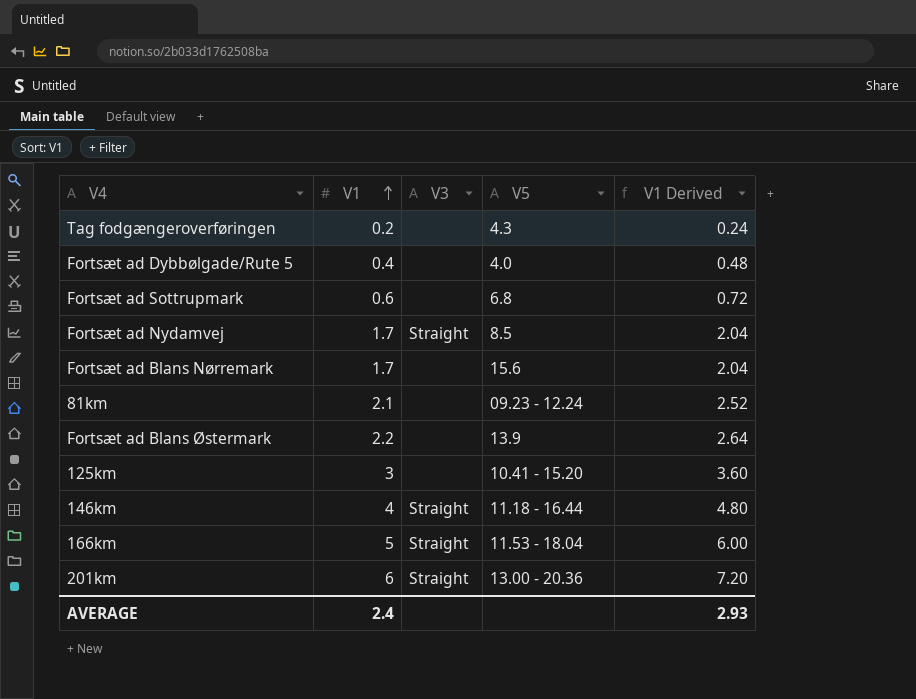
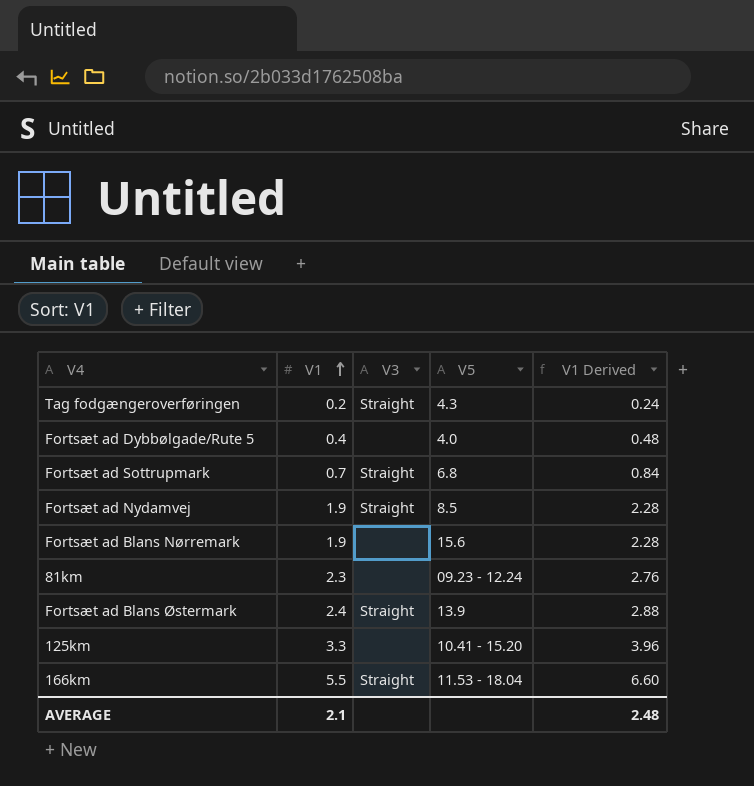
row 146km: 4 | Straight | 11.18 - 16.44 | 4.80 -> none
row 201km: 6 | Straight | 13.00 - 20.36 | 7.20 -> none
Tag fodgængeroverføringen | V3: none -> Straight
Fortsæt ad Sottrupmark | V1: 0.6 -> 0.7
Fortsæt ad Sottrupmark | V3: none -> Straight
Fortsæt ad Sottrupmark | V1 Derived: 0.72 -> 0.84
Fortsæt ad Nydamvej | V1: 1.7 -> 1.9
Fortsæt ad Nydamvej | V1 Derived: 2.04 -> 2.28
Fortsæt ad Blans Nørremark | V1: 1.7 -> 1.9
Fortsæt ad Blans Nørremark | V1 Derived: 2.04 -> 2.28
81km | V1: 2.1 -> 2.3
81km | V1 Derived: 2.52 -> 2.76
Fortsæt ad Blans Østermark | V1: 2.2 -> 2.4
Fortsæt ad Blans Østermark | V3: none -> Straight
Fortsæt ad Blans Østermark | V1 Derived: 2.64 -> 2.88
125km | V1: 3 -> 3.3
125km | V1 Derived: 3.60 -> 3.96
166km | V1: 5 -> 5.5
166km | V1 Derived: 6.00 -> 6.60
AVERAGE | V1: 2.4 -> 2.1
AVERAGE | V1 Derived: 2.93 -> 2.48

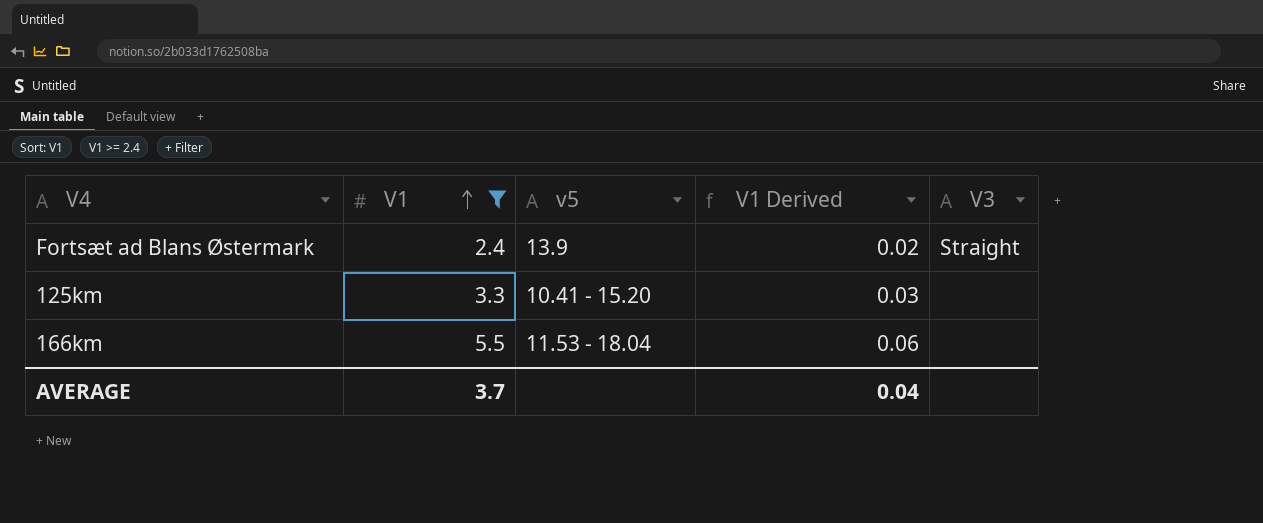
filter: none -> V1 >= 2.4
column name: V5 -> v5
column V1 Derived | formula: [V1] * 1.2 -> [V1] * 0.01
column V3 | position: 3 -> 5
166km | V3: Straight -> none
AVERAGE | V1: 2.1 -> 3.7
AVERAGE | V1 Derived: 2.48 -> 0.04

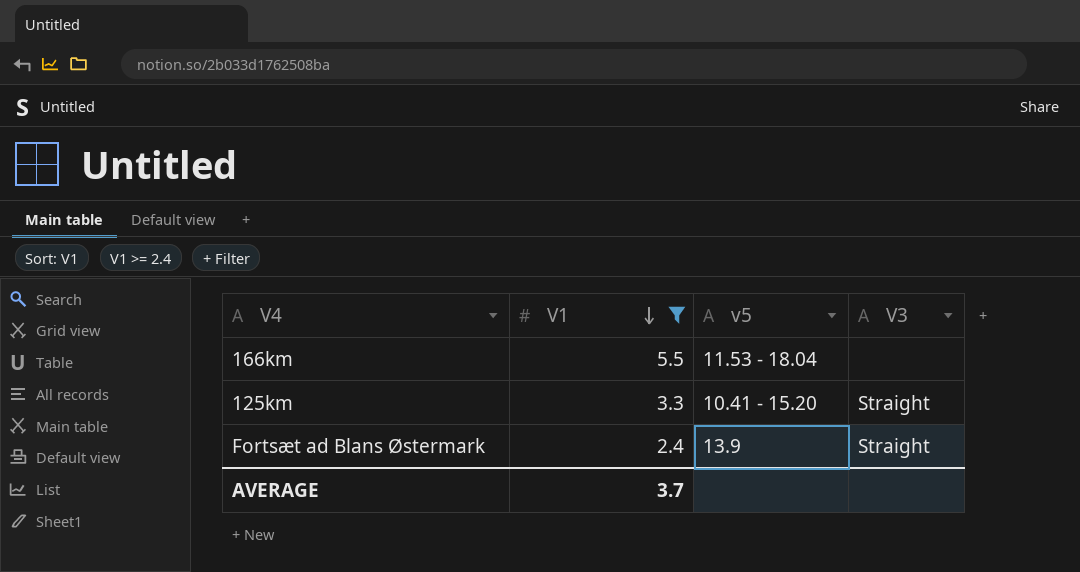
row order: V1 ascending -> V1 descending
column V1 Derived | formula: [V1] * 0.01 -> none
125km | V3: none -> Straight

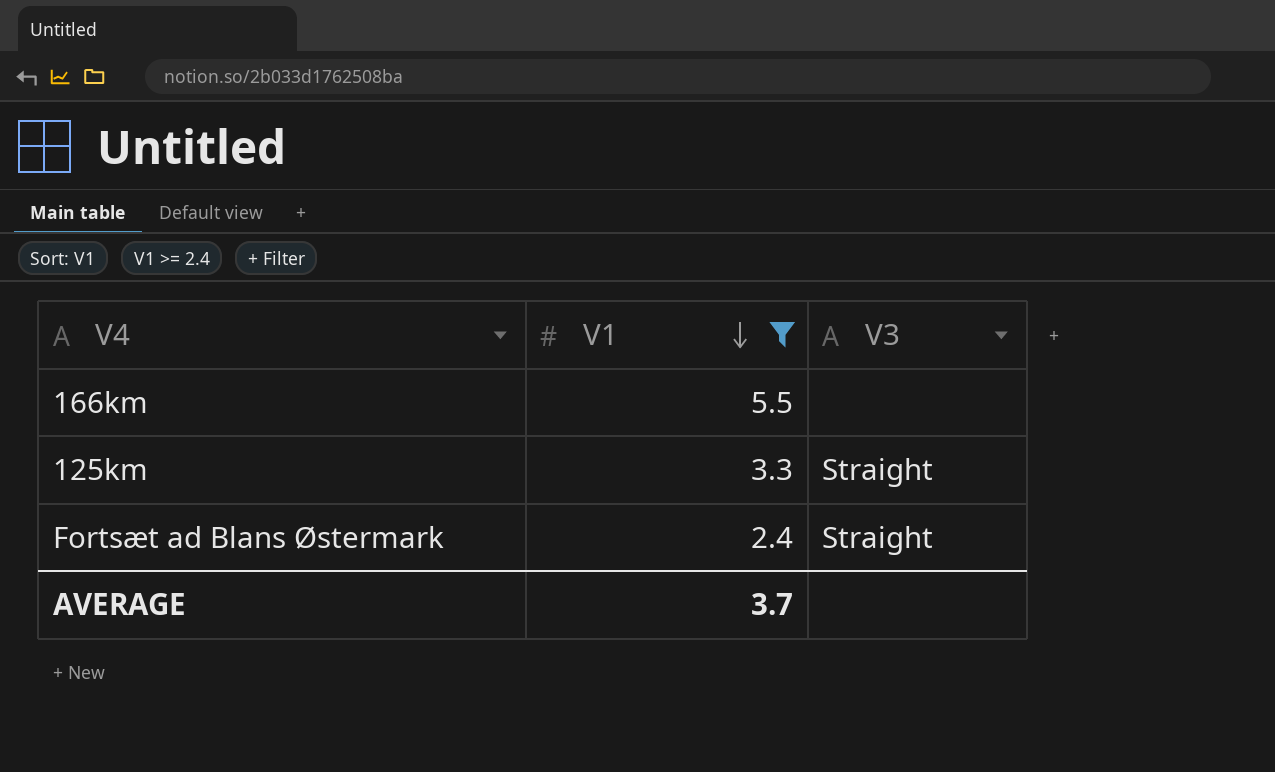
column v5 | position: 3 -> none

